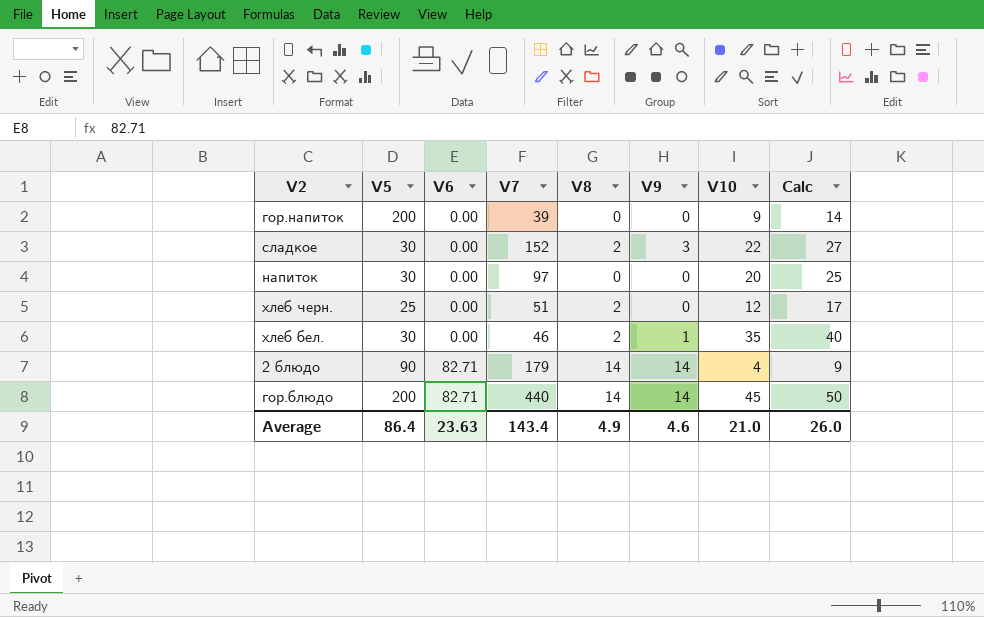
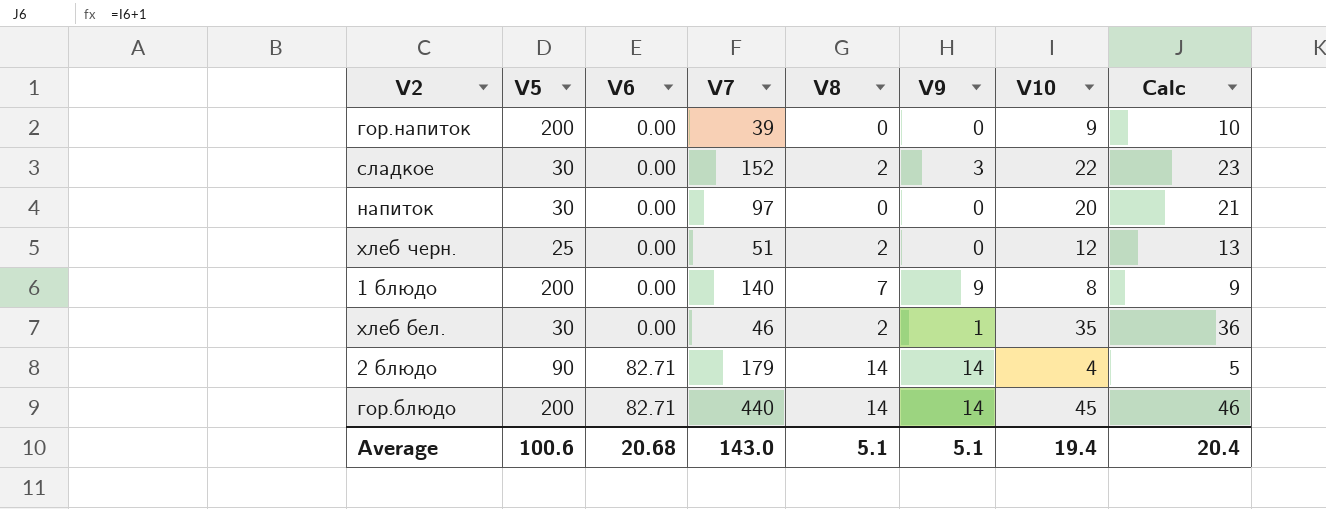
column Calc | formula: [V10] + 5 -> [V10] + 1
row 1 блюдо: none -> 200 | 0.00 | 140 | 7 | 9 | 8 | 9
Average | V5: 86.4 -> 100.6
Average | V6: 23.63 -> 20.68
Average | V7: 143.4 -> 143.0
Average | V8: 4.9 -> 5.1
Average | V9: 4.6 -> 5.1
Average | V10: 21.0 -> 19.4
Average | Calc: 26.0 -> 20.4

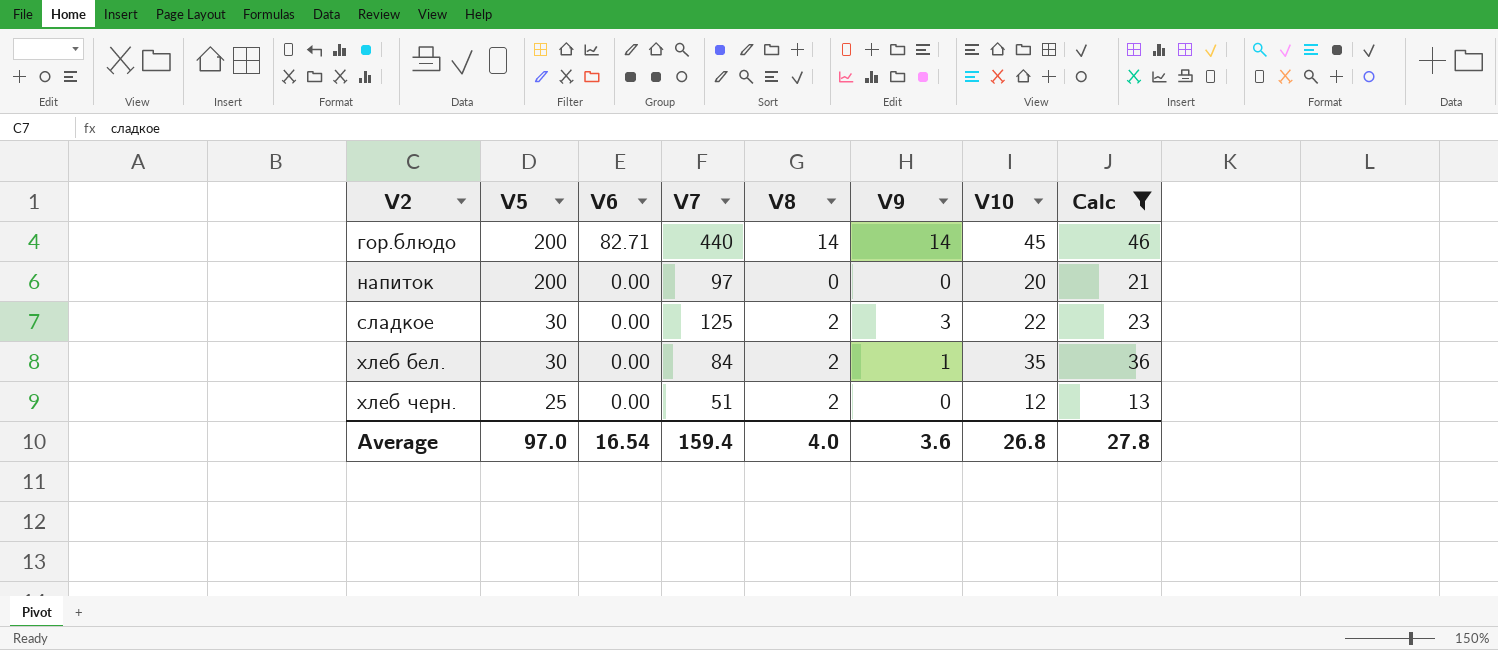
filter: none -> Calc >= 13
row order: V6 ascending -> V2 ascending
напиток | V5: 30 -> 200
сладкое | V7: 152 -> 125
хлеб бел. | V7: 46 -> 84
Average | V5: 100.6 -> 97.0
Average | V6: 20.68 -> 16.54
Average | V7: 143.0 -> 159.4
Average | V8: 5.1 -> 4.0
Average | V9: 5.1 -> 3.6
Average | V10: 19.4 -> 26.8
Average | Calc: 20.4 -> 27.8

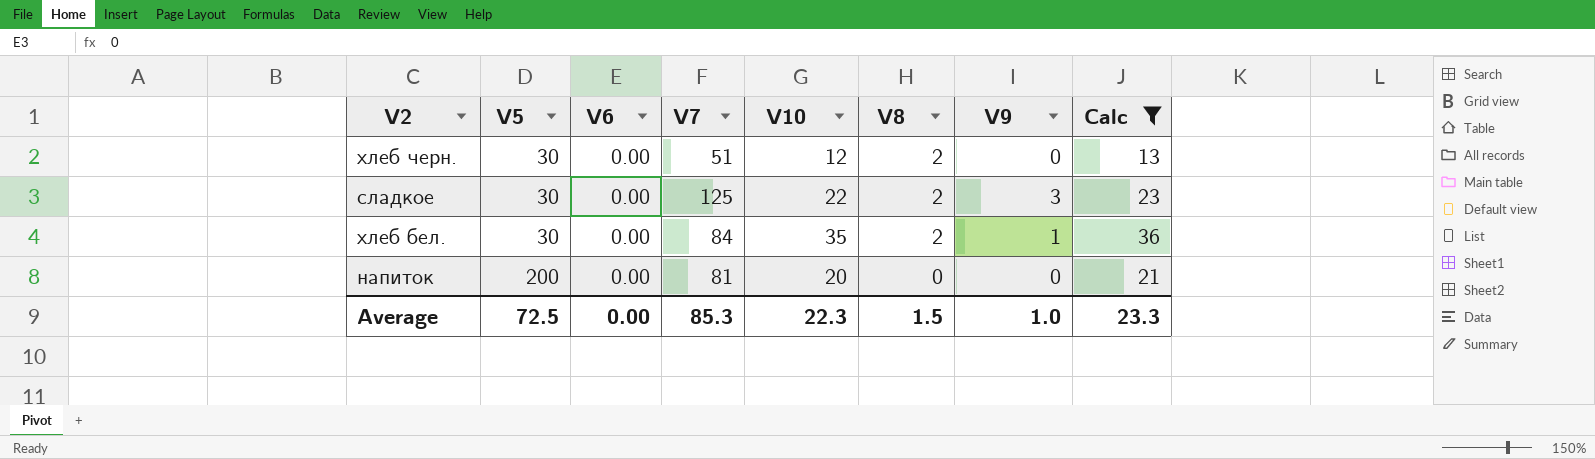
row order: V2 ascending -> V5 ascending
column V10 | position: 7 -> 5
row гор.блюдо: 200 | 82.71 | 440 | 14 | 14 | 45 | 46 -> none
хлеб черн. | V5: 25 -> 30
напиток | V7: 97 -> 81
Average | V5: 97.0 -> 72.5
Average | V6: 16.54 -> 0.00
Average | V7: 159.4 -> 85.3
Average | V10: 26.8 -> 22.3
Average | V8: 4.0 -> 1.5
Average | V9: 3.6 -> 1.0
Average | Calc: 27.8 -> 23.3

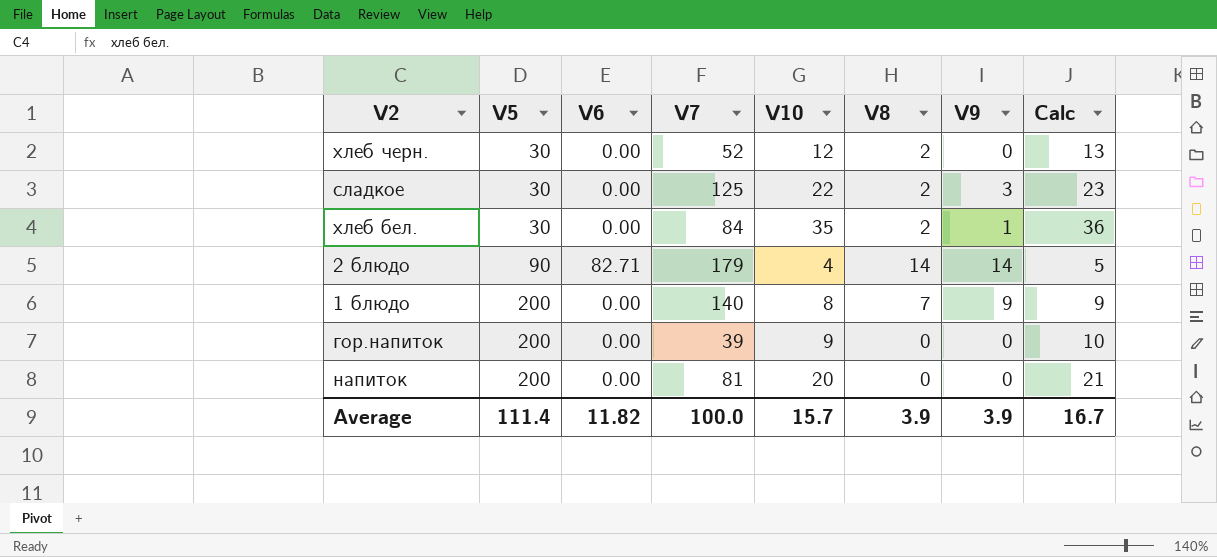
filter: Calc >= 13 -> none
хлеб черн. | V7: 51 -> 52
Average | V5: 72.5 -> 111.4
Average | V6: 0.00 -> 11.82
Average | V7: 85.3 -> 100.0
Average | V10: 22.3 -> 15.7
Average | V8: 1.5 -> 3.9
Average | V9: 1.0 -> 3.9
Average | Calc: 23.3 -> 16.7

